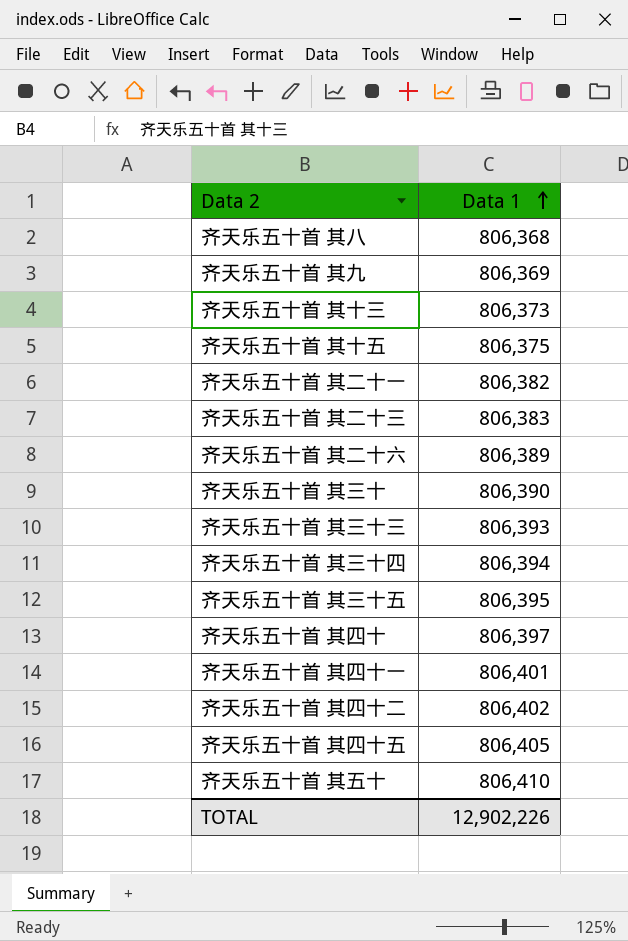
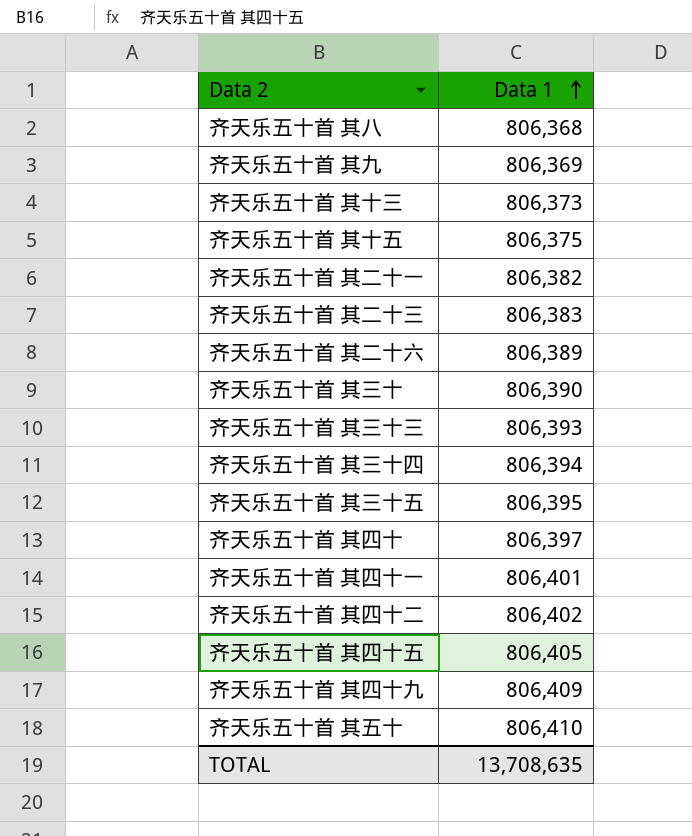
row 齐天乐五十首 其四十九: none -> 806,409
TOTAL | Data 1: 12,902,226 -> 13,708,635

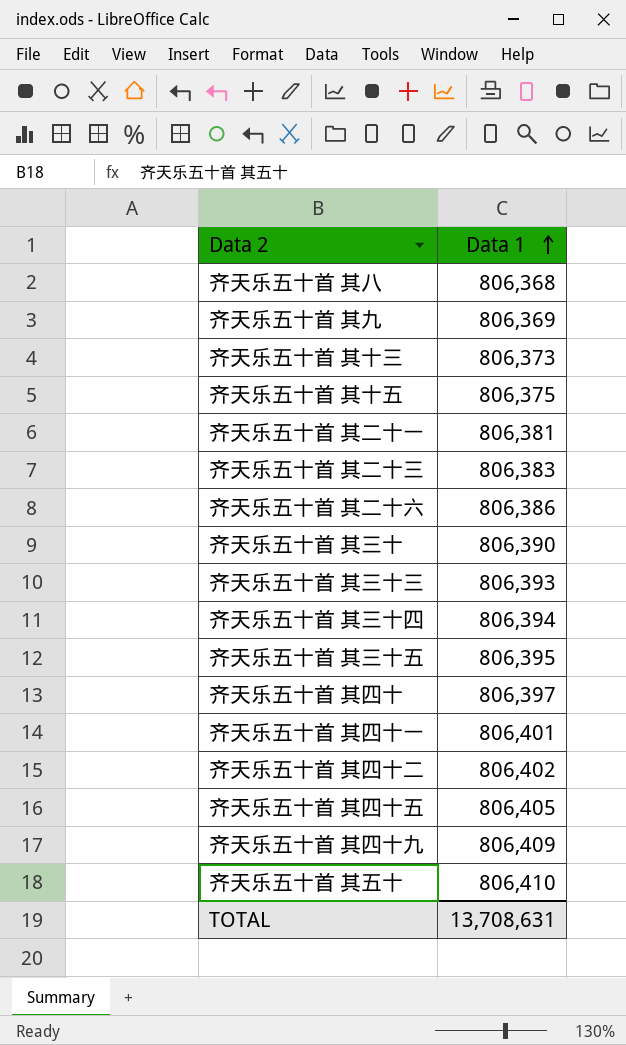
齐天乐五十首 其二十一 | Data 1: 806,382 -> 806,381
齐天乐五十首 其二十六 | Data 1: 806,389 -> 806,386
TOTAL | Data 1: 13,708,635 -> 13,708,631

